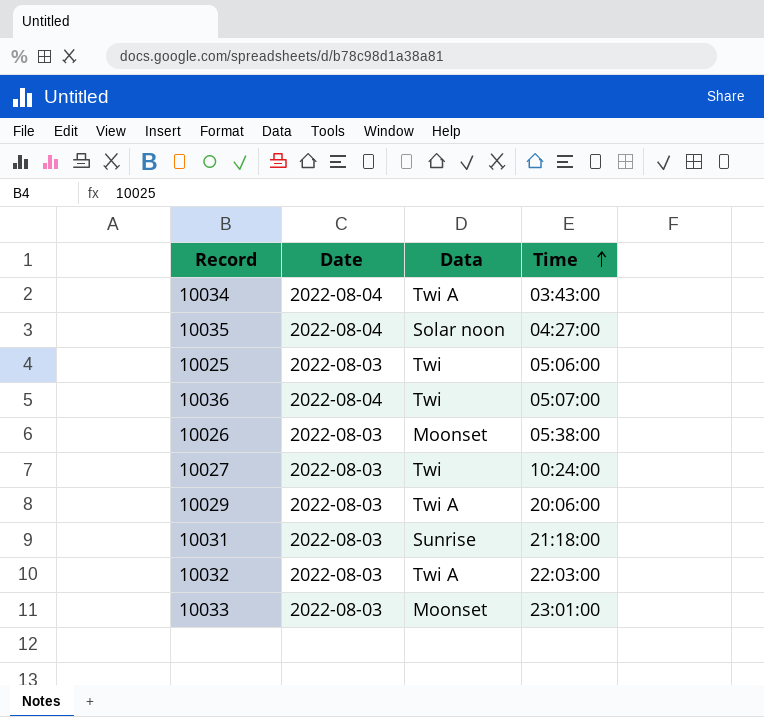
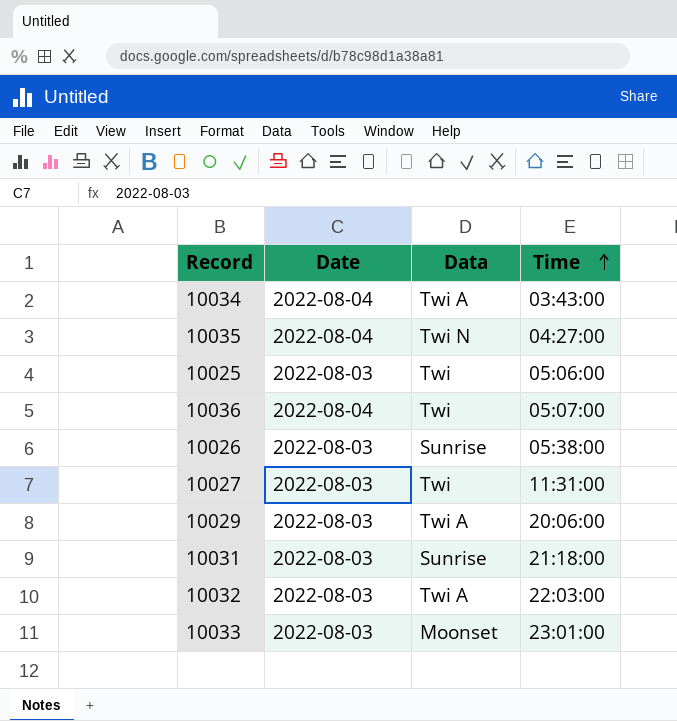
10035 | Data: Solar noon -> Twi N
10026 | Data: Moonset -> Sunrise
10027 | Time: 10:24:00 -> 11:31:00

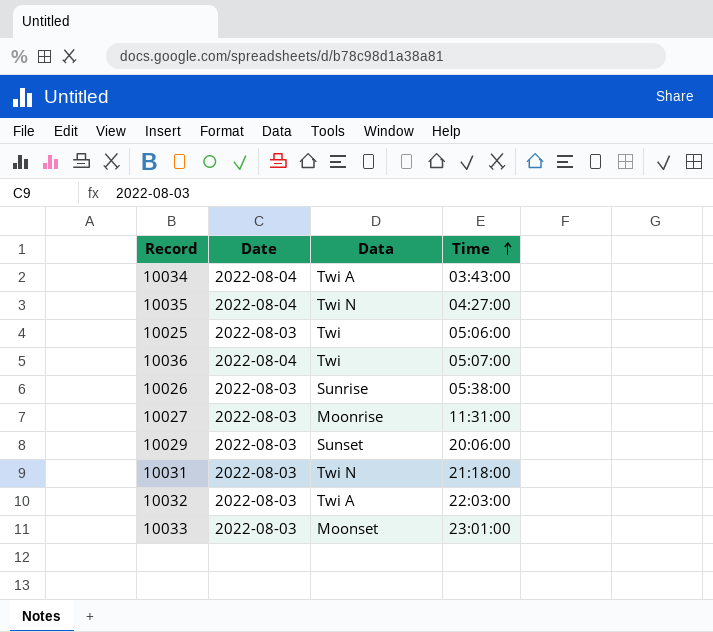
10027 | Data: Twi -> Moonrise
10029 | Data: Twi A -> Sunset
10031 | Data: Sunrise -> Twi N

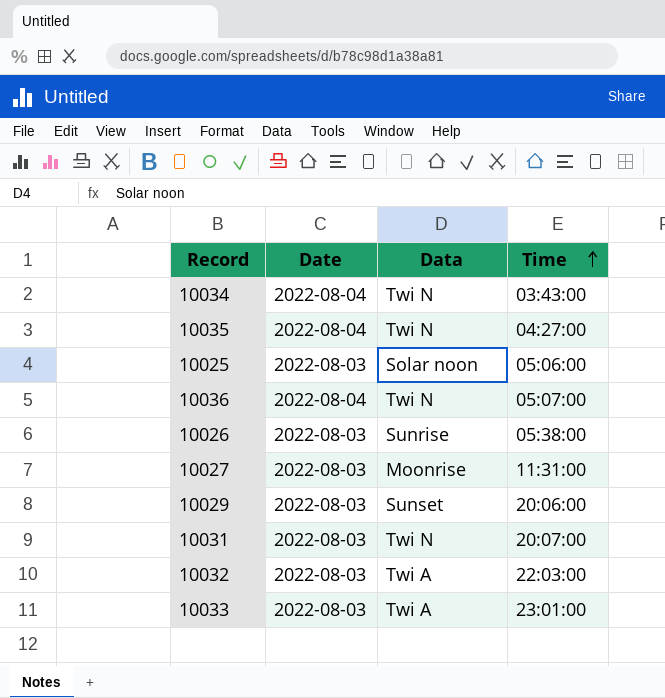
10034 | Data: Twi A -> Twi N
10025 | Data: Twi -> Solar noon
10036 | Data: Twi -> Twi N
10031 | Time: 21:18:00 -> 20:07:00
10033 | Data: Moonset -> Twi A

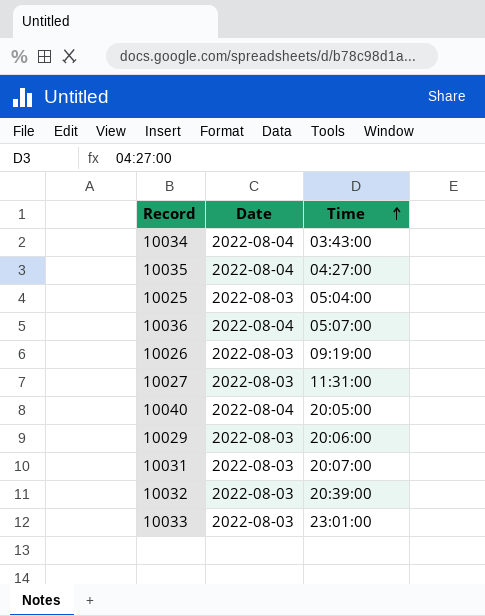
column Data | position: 3 -> none
10025 | Time: 05:06:00 -> 05:04:00
10026 | Time: 05:38:00 -> 09:19:00
row 10040: none -> 2022-08-04 | 20:05:00
10032 | Time: 22:03:00 -> 20:39:00

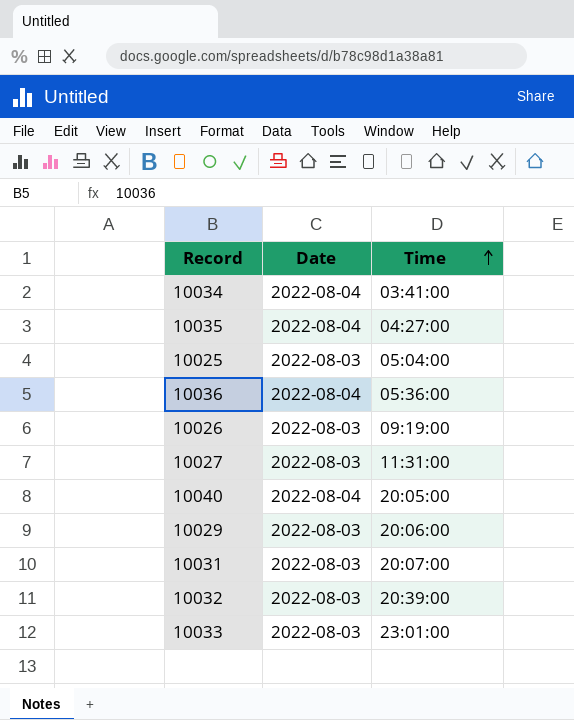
10034 | Time: 03:43:00 -> 03:41:00
10036 | Time: 05:07:00 -> 05:36:00

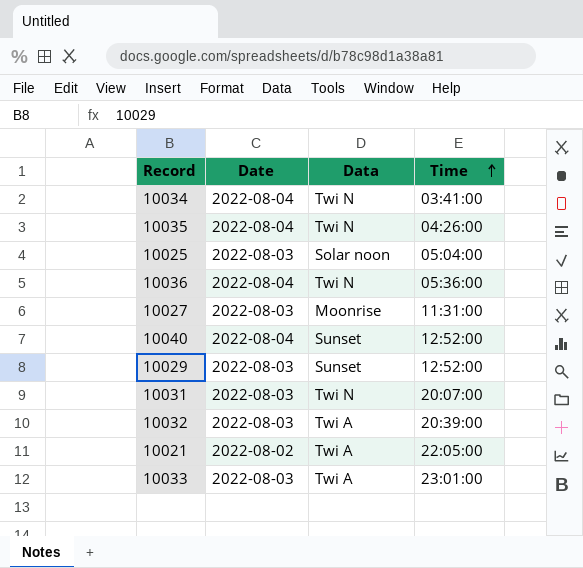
column Data | position: none -> 3
row 10026: 2022-08-03 | 09:19:00 -> none
10035 | Time: 04:27:00 -> 04:26:00
10040 | Time: 20:05:00 -> 12:52:00
10029 | Time: 20:06:00 -> 12:52:00
row 10021: none -> 2022-08-02 | Twi A | 22:05:00

